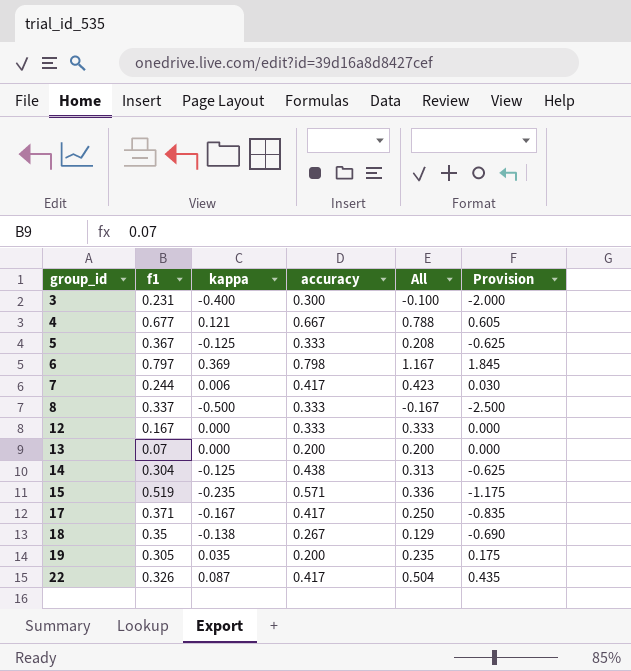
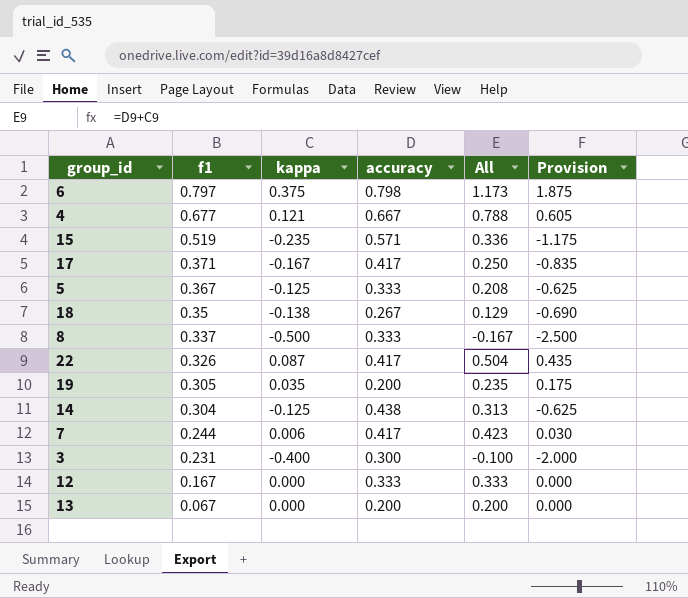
row order: group_id ascending -> f1 descending
6 | kappa: 0.369 -> 0.375
6 | All: 1.167 -> 1.173
6 | Provision: 1.845 -> 1.875
13 | f1: 0.07 -> 0.067

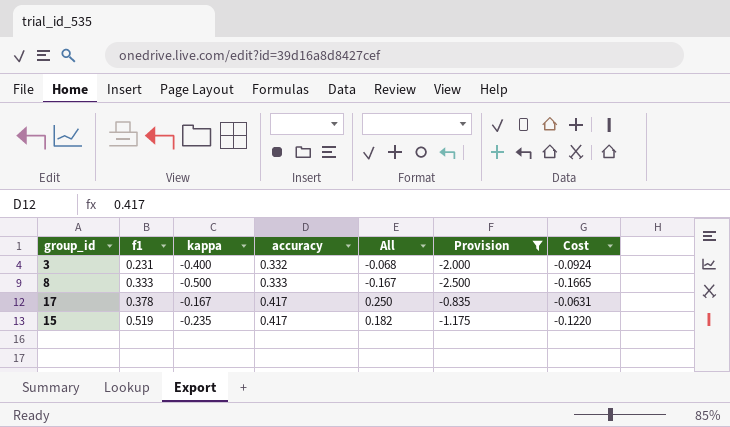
filter: none -> Provision <= -0.835
row order: f1 descending -> f1 ascending
column Cost | formula: none -> [f1] * [kappa]
3 | accuracy: 0.300 -> 0.332
3 | All: -0.100 -> -0.068
8 | f1: 0.337 -> 0.333
17 | f1: 0.371 -> 0.378
15 | accuracy: 0.571 -> 0.417
15 | All: 0.336 -> 0.182

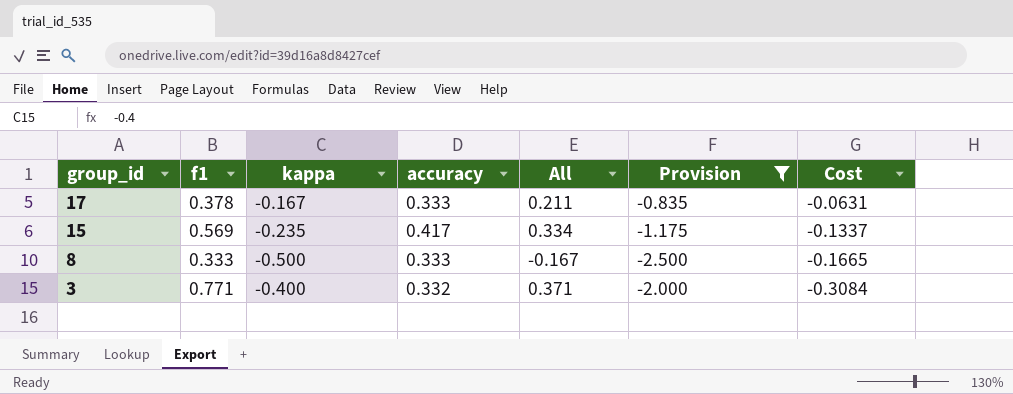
row order: f1 ascending -> group_id descending
column All | formula: [kappa] + [accuracy] -> [f1] + [kappa]
17 | accuracy: 0.417 -> 0.333
15 | f1: 0.519 -> 0.569
15 | Cost: -0.1220 -> -0.1337
3 | f1: 0.231 -> 0.771
3 | Cost: -0.0924 -> -0.3084

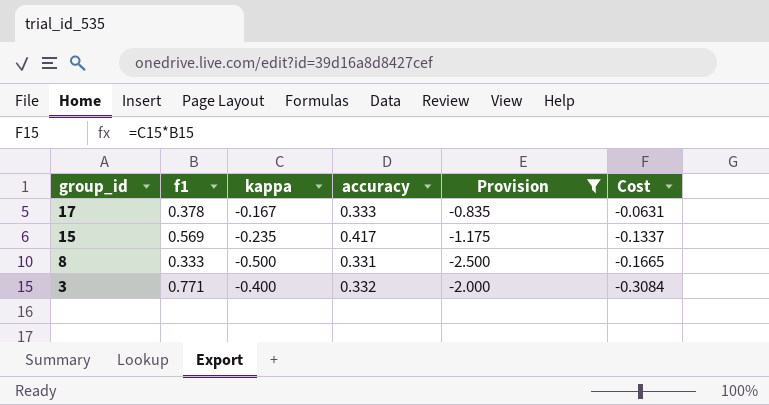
column All | formula: [f1] + [kappa] -> none
8 | accuracy: 0.333 -> 0.331

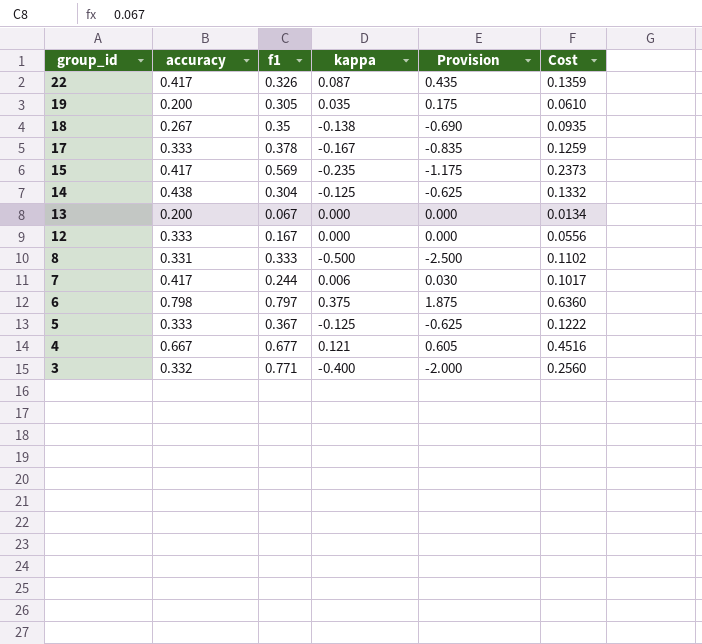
filter: Provision <= -0.835 -> none
column accuracy | position: 4 -> 2
column Cost | formula: [f1] * [kappa] -> [accuracy] * [f1]

